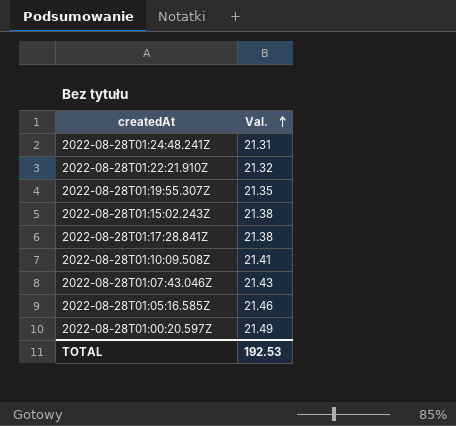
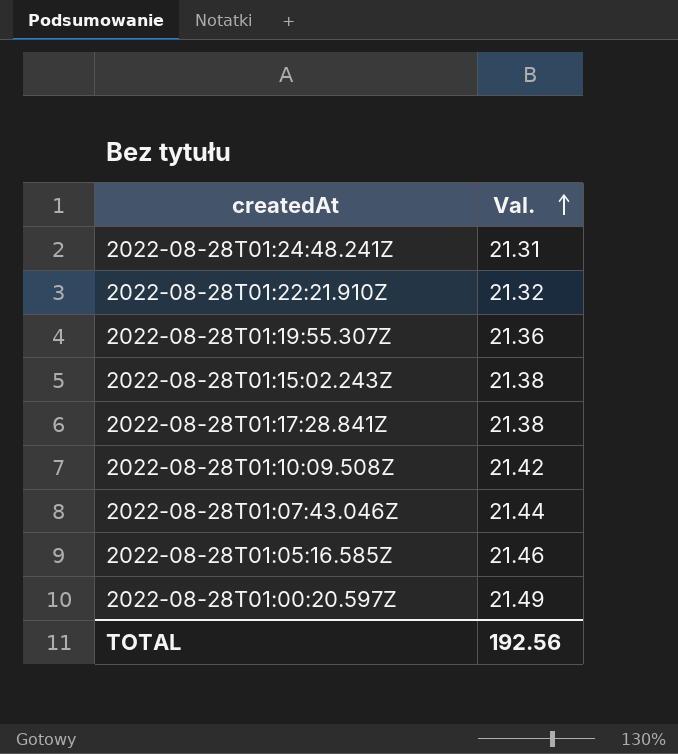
2022-08-28T01:19:55.307Z | Val.: 21.35 -> 21.36
2022-08-28T01:10:09.508Z | Val.: 21.41 -> 21.42
2022-08-28T01:07:43.046Z | Val.: 21.43 -> 21.44
TOTAL | Val.: 192.53 -> 192.56

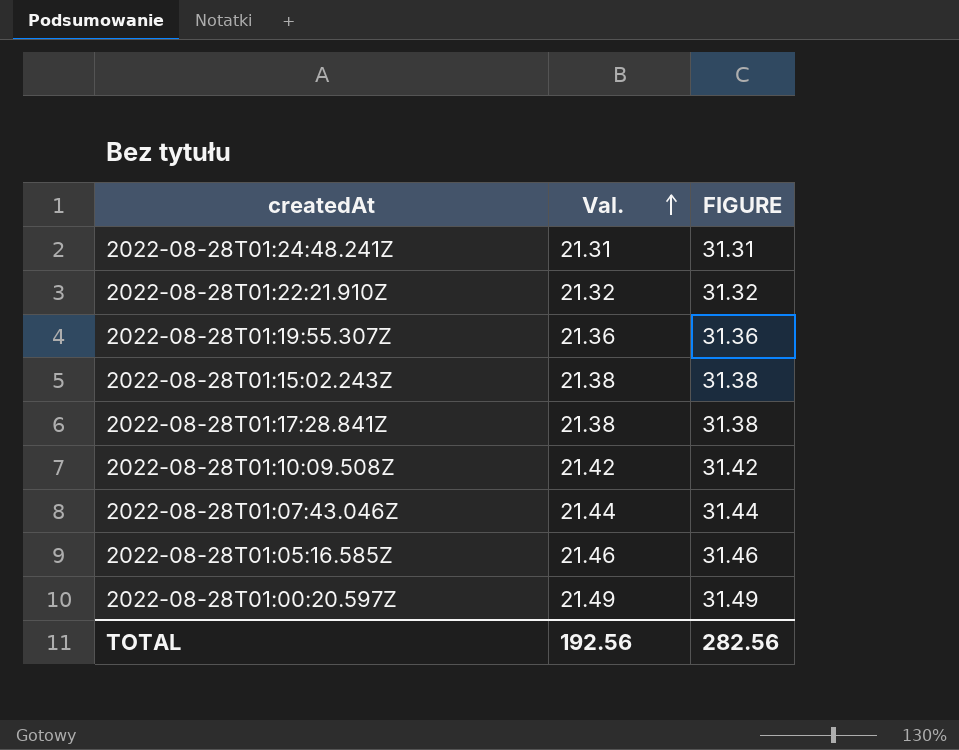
column FIGURE | formula: none -> [Val.] + 10

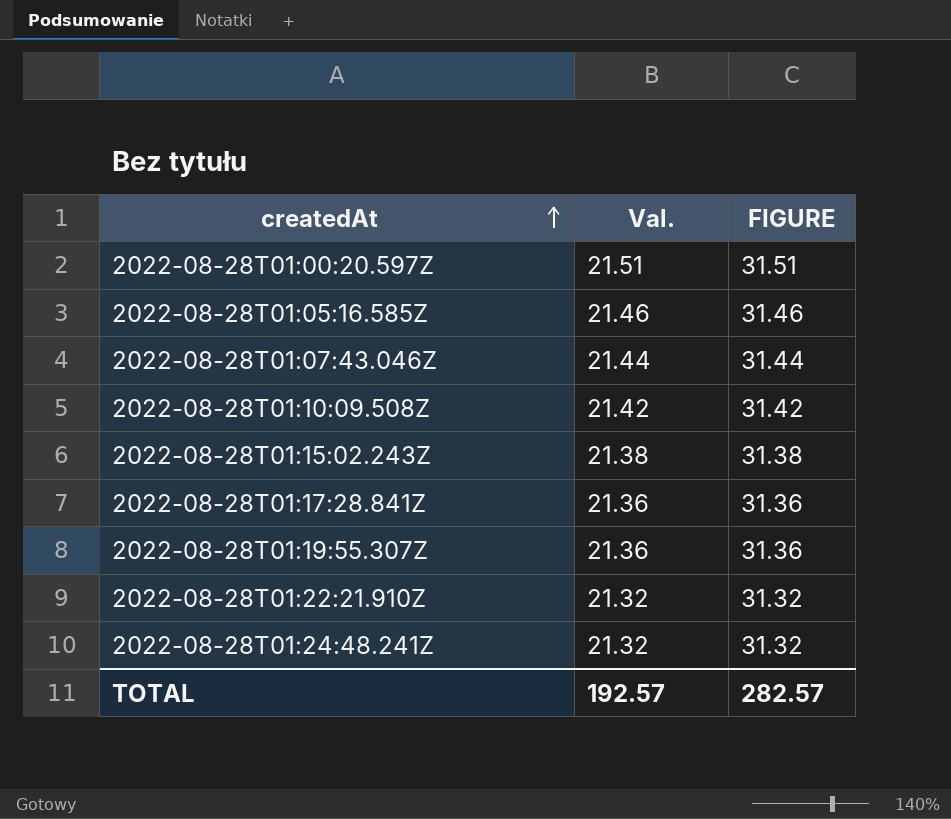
row order: Val. ascending -> createdAt ascending
2022-08-28T01:00:20.597Z | Val.: 21.49 -> 21.51
2022-08-28T01:00:20.597Z | FIGURE: 31.49 -> 31.51
2022-08-28T01:17:28.841Z | Val.: 21.38 -> 21.36
2022-08-28T01:17:28.841Z | FIGURE: 31.38 -> 31.36
2022-08-28T01:24:48.241Z | Val.: 21.31 -> 21.32
2022-08-28T01:24:48.241Z | FIGURE: 31.31 -> 31.32
TOTAL | Val.: 192.56 -> 192.57
TOTAL | FIGURE: 282.56 -> 282.57

